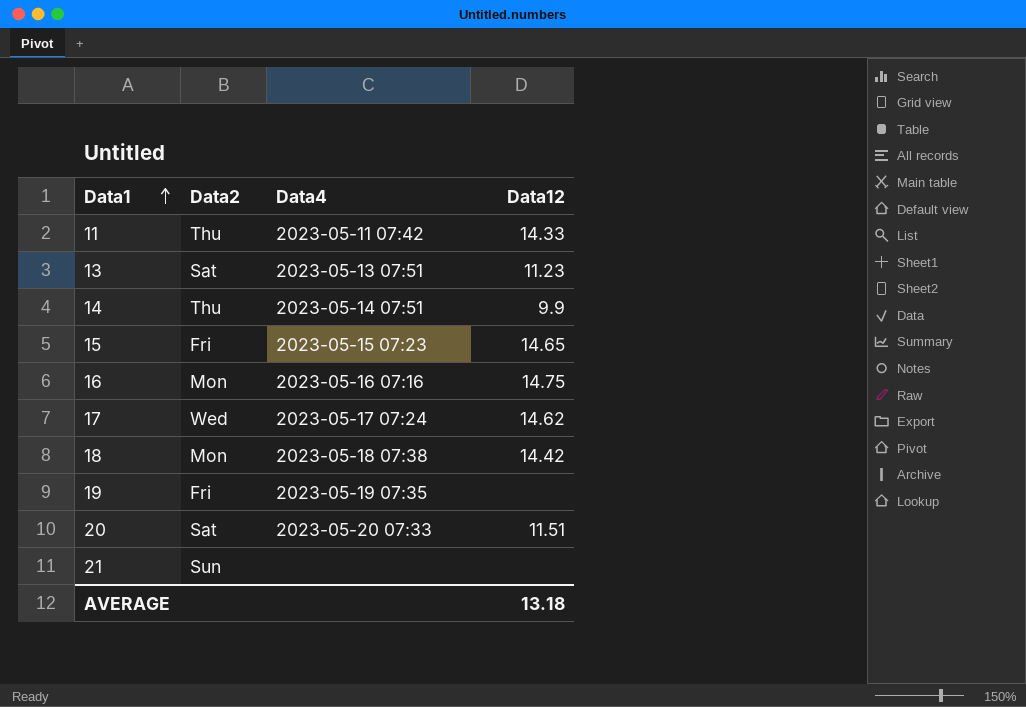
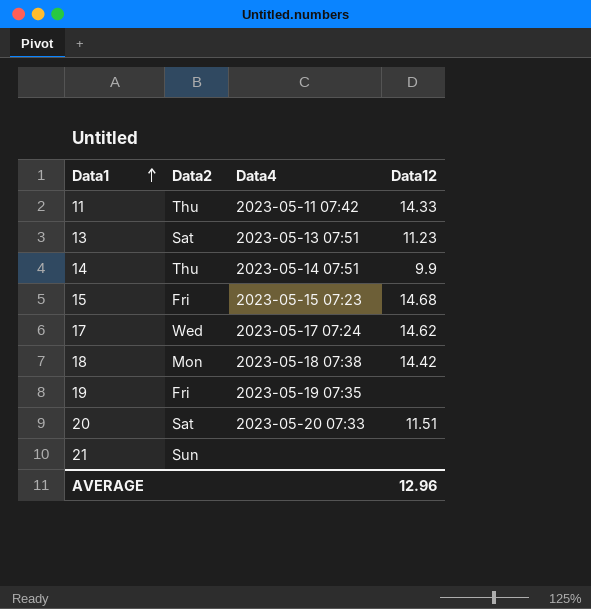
row 16: Mon | 2023-05-16 07:16 | 14.75 -> none
15 | Data12: 14.65 -> 14.68
AVERAGE | Data12: 13.18 -> 12.96

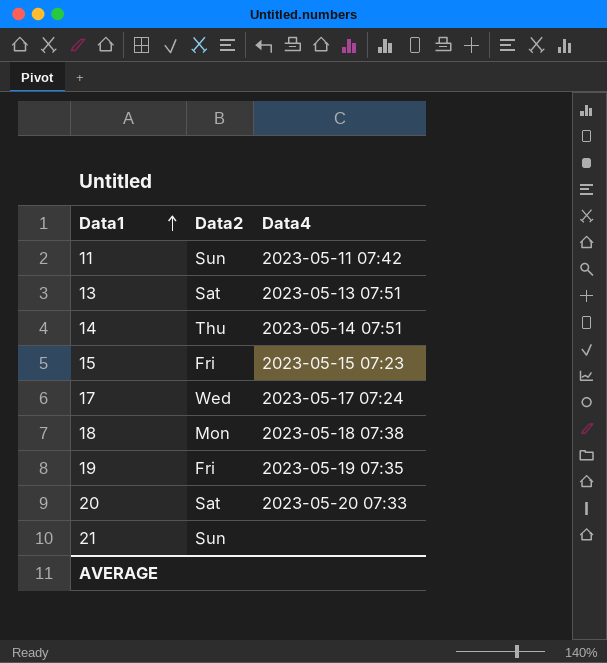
column Data12 | position: 4 -> none
11 | Data2: Thu -> Sun

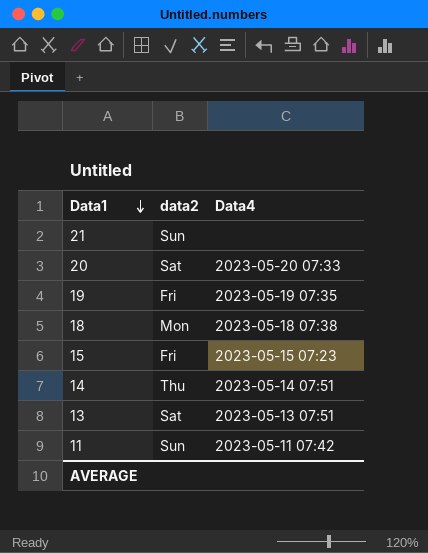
row order: Data1 ascending -> Data1 descending
column name: Data2 -> data2
row 17: Wed | 2023-05-17 07:24 -> none

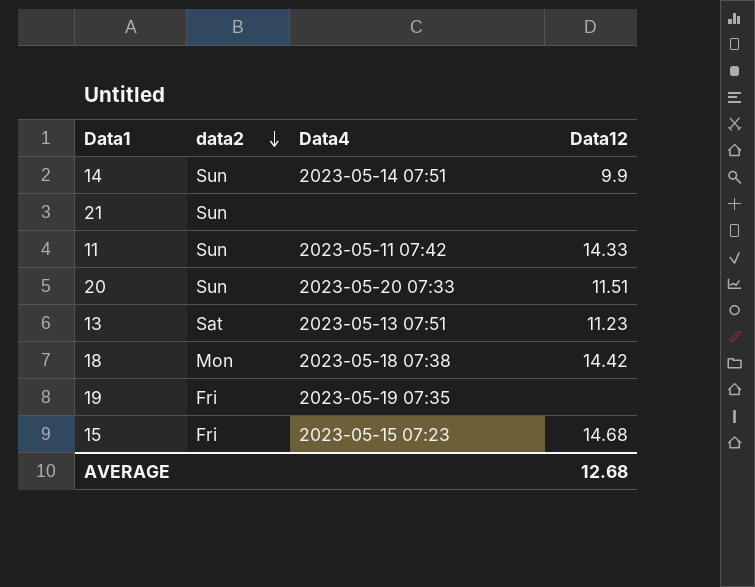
row order: Data1 descending -> data2 descending
column Data12 | position: none -> 4
14 | data2: Thu -> Sun
20 | data2: Sat -> Sun

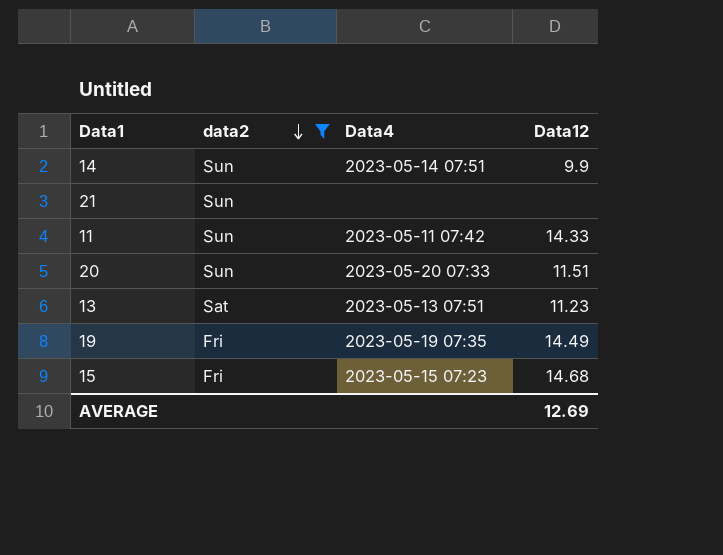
filter: none -> data2 != Mon
19 | Data12: none -> 14.49
AVERAGE | Data12: 12.68 -> 12.69

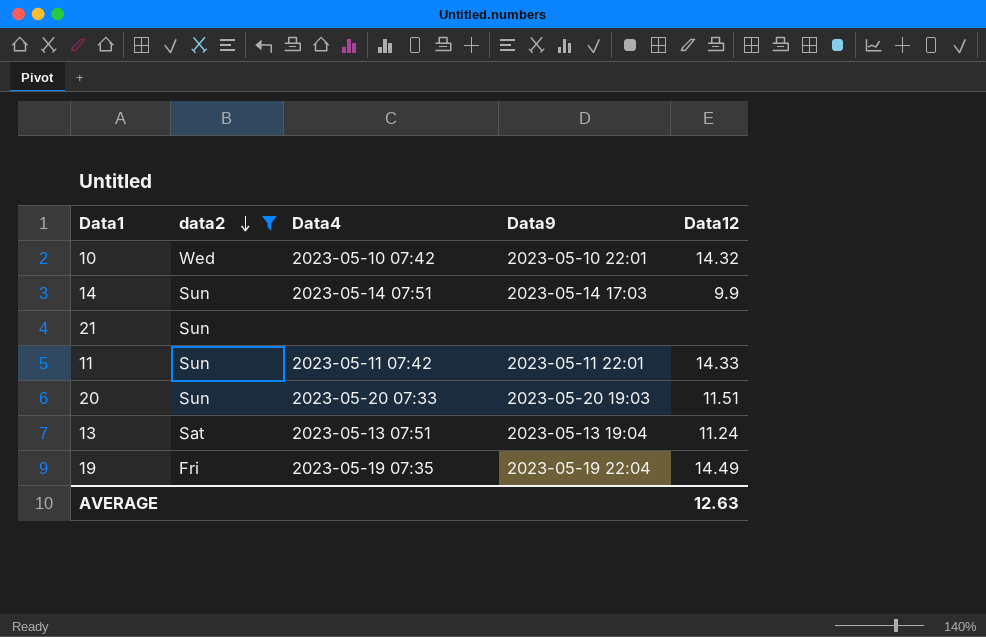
column Data9 | position: none -> 4
row 15: Fri | 2023-05-15 07:23 | 14.68 -> none
row 10: none -> Wed | 2023-05-10 07:42 | 2023-05-10 22:01 | 14.32
13 | Data12: 11.23 -> 11.24
AVERAGE | Data12: 12.69 -> 12.63

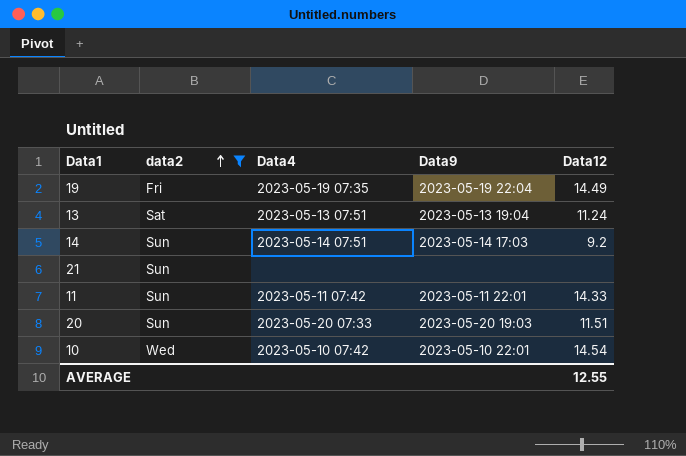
row order: data2 descending -> data2 ascending
14 | Data12: 9.9 -> 9.2
10 | Data12: 14.32 -> 14.54
AVERAGE | Data12: 12.63 -> 12.55

